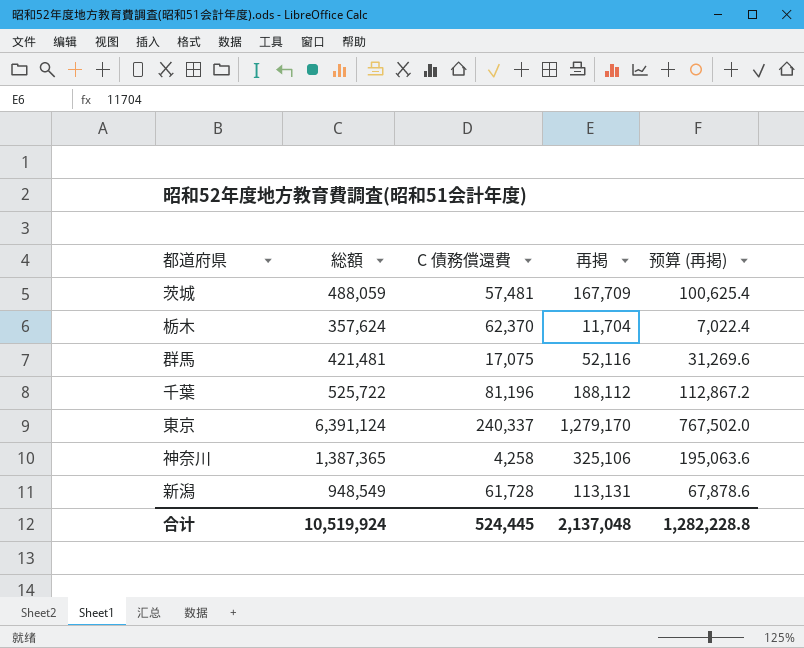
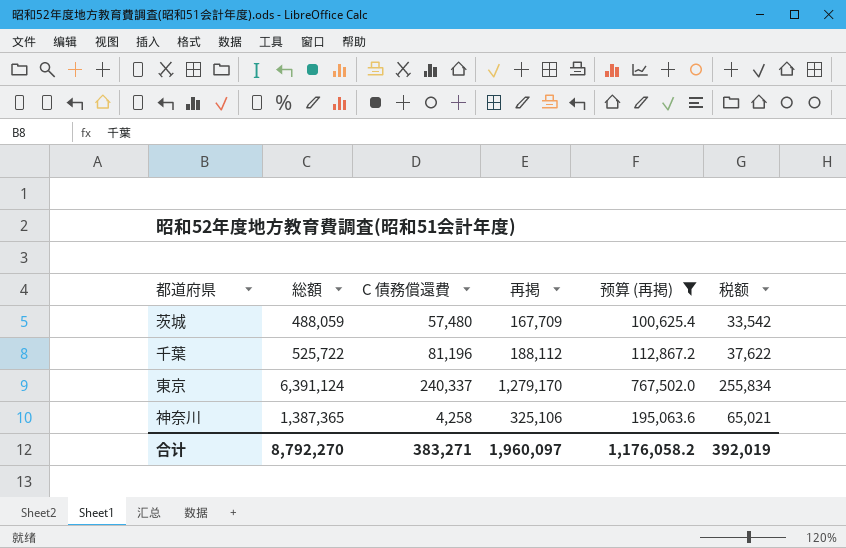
filter: none -> 预算 (再掲) >= 100,625.4
column 税额 | formula: none -> [再掲] * 0.2
茨城 | C 債務償還費: 57,481 -> 57,480
合计 | 総額: 10,519,924 -> 8,792,270
合计 | C 債務償還費: 524,445 -> 383,271
合计 | 再掲: 2,137,048 -> 1,960,097
合计 | 预算 (再掲): 1,282,228.8 -> 1,176,058.2

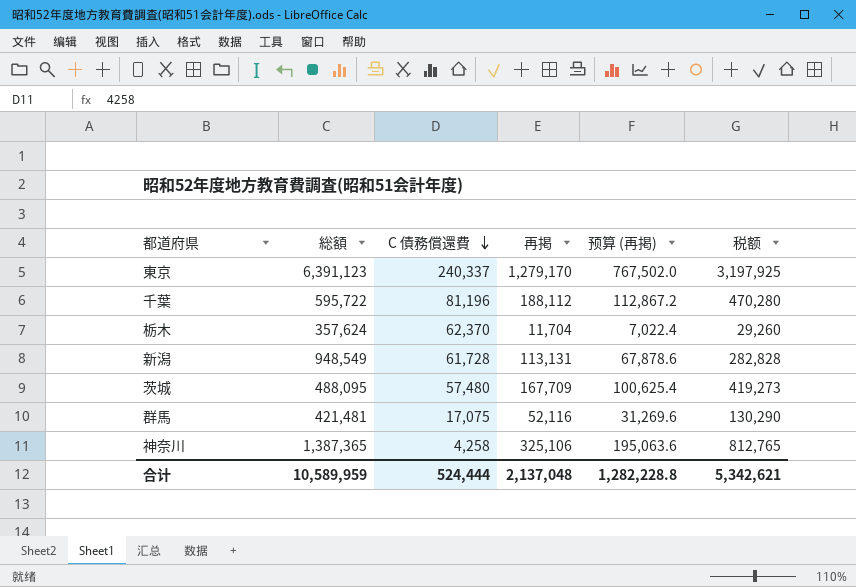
filter: 预算 (再掲) >= 100,625.4 -> none
row order: none -> C 債務償還費 descending
column 税额 | formula: [再掲] * 0.2 -> [再掲] * 2.5
東京 | 総額: 6,391,124 -> 6,391,123
千葉 | 総額: 525,722 -> 595,722
茨城 | 総額: 488,059 -> 488,095
合计 | 総額: 8,792,270 -> 10,589,959
合计 | C 債務償還費: 383,271 -> 524,444
合计 | 再掲: 1,960,097 -> 2,137,048
合计 | 预算 (再掲): 1,176,058.2 -> 1,282,228.8
合计 | 税额: 392,019 -> 5,342,621

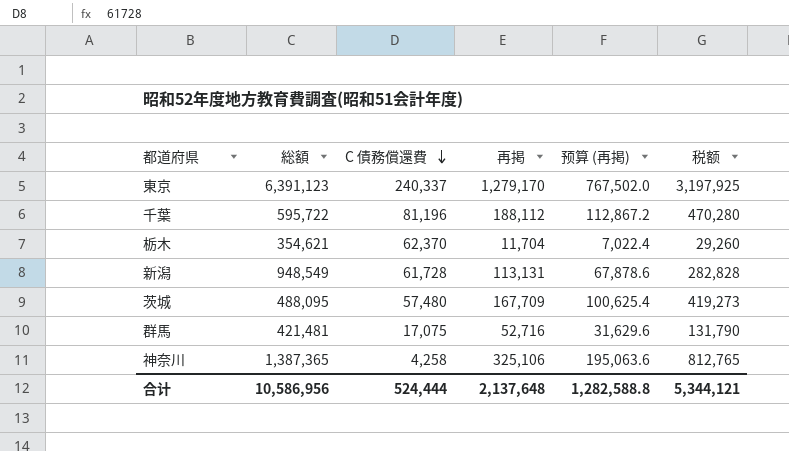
栃木 | 総額: 357,624 -> 354,621
群馬 | 再掲: 52,116 -> 52,716
群馬 | 预算 (再掲): 31,269.6 -> 31,629.6
群馬 | 税额: 130,290 -> 131,790
合计 | 総額: 10,589,959 -> 10,586,956
合计 | 再掲: 2,137,048 -> 2,137,648
合计 | 预算 (再掲): 1,282,228.8 -> 1,282,588.8
合计 | 税额: 5,342,621 -> 5,344,121

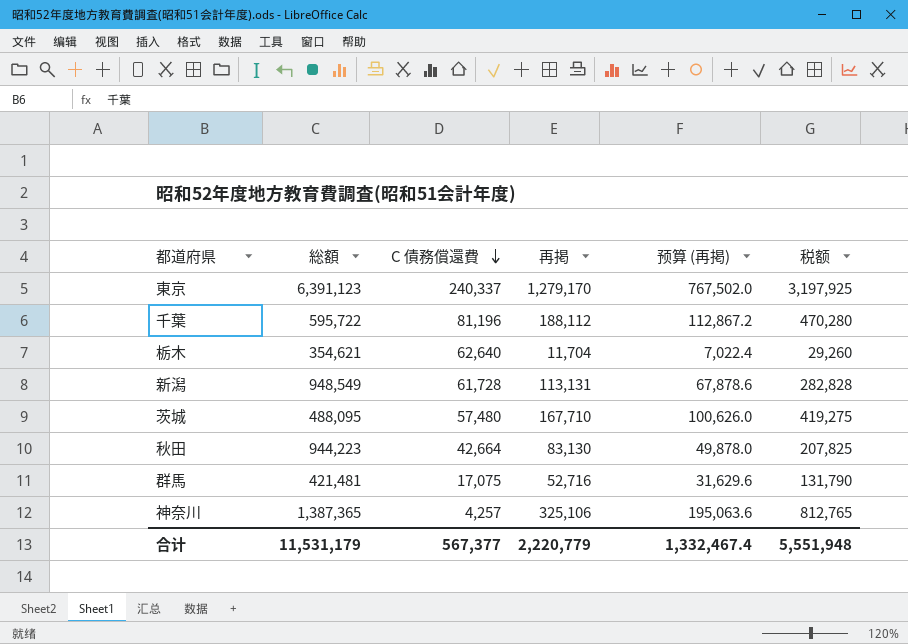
栃木 | C 債務償還費: 62,370 -> 62,640
茨城 | 再掲: 167,709 -> 167,710
茨城 | 预算 (再掲): 100,625.4 -> 100,626.0
茨城 | 税额: 419,273 -> 419,275
row 秋田: none -> 944,223 | 42,664 | 83,130 | 49,878.0 | 207,825
神奈川 | C 債務償還費: 4,258 -> 4,257
合计 | 総額: 10,586,956 -> 11,531,179
合计 | C 債務償還費: 524,444 -> 567,377
合计 | 再掲: 2,137,648 -> 2,220,779
合计 | 预算 (再掲): 1,282,588.8 -> 1,332,467.4
合计 | 税额: 5,344,121 -> 5,551,948

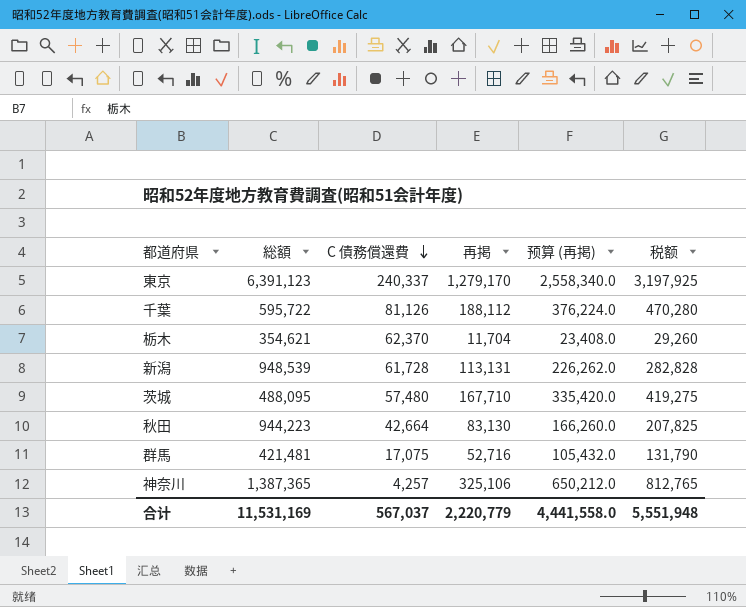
column 预算 (再掲) | formula: [再掲] * 0.6 -> [再掲] * 2
千葉 | C 債務償還費: 81,196 -> 81,126
栃木 | C 債務償還費: 62,640 -> 62,370
新潟 | 総額: 948,549 -> 948,539
合计 | 総額: 11,531,179 -> 11,531,169
合计 | C 債務償還費: 567,377 -> 567,037
合计 | 预算 (再掲): 1,332,467.4 -> 4,441,558.0

